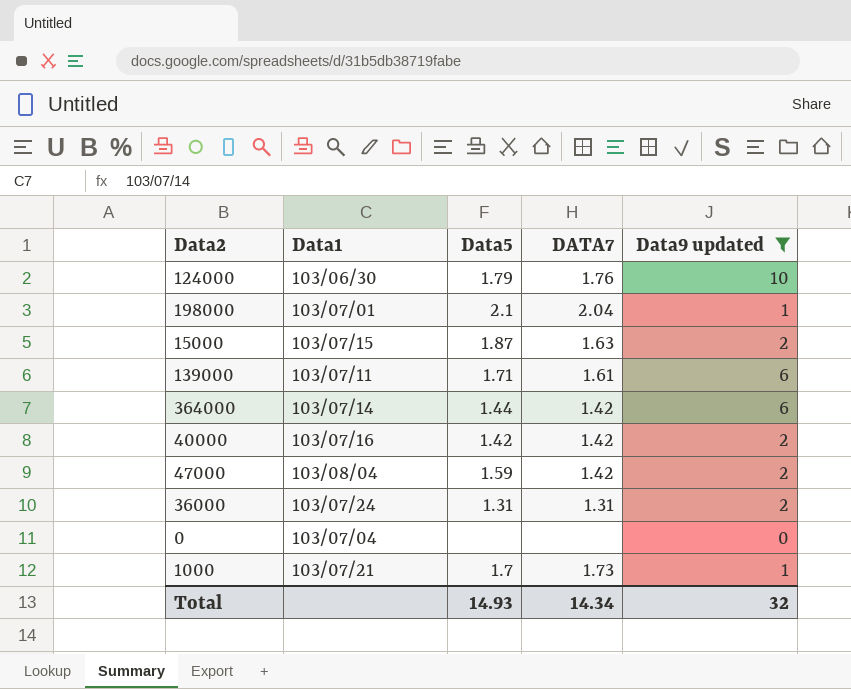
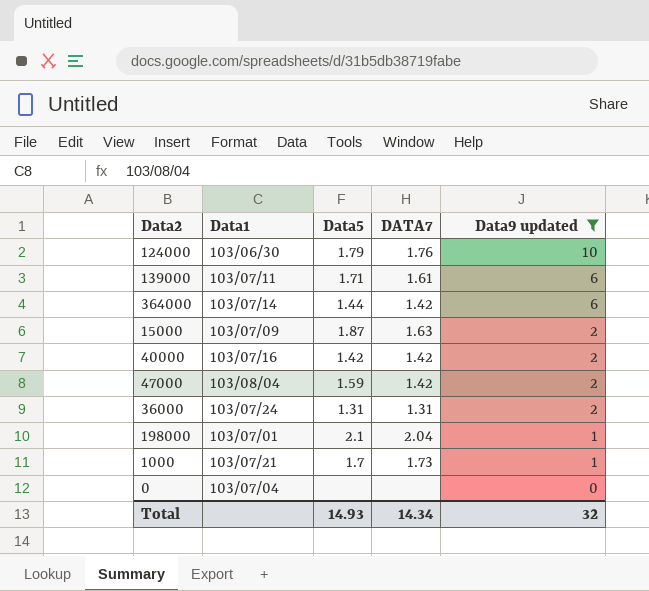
row order: none -> Data9 updated descending
15000 | Data1: 103/07/15 -> 103/07/09

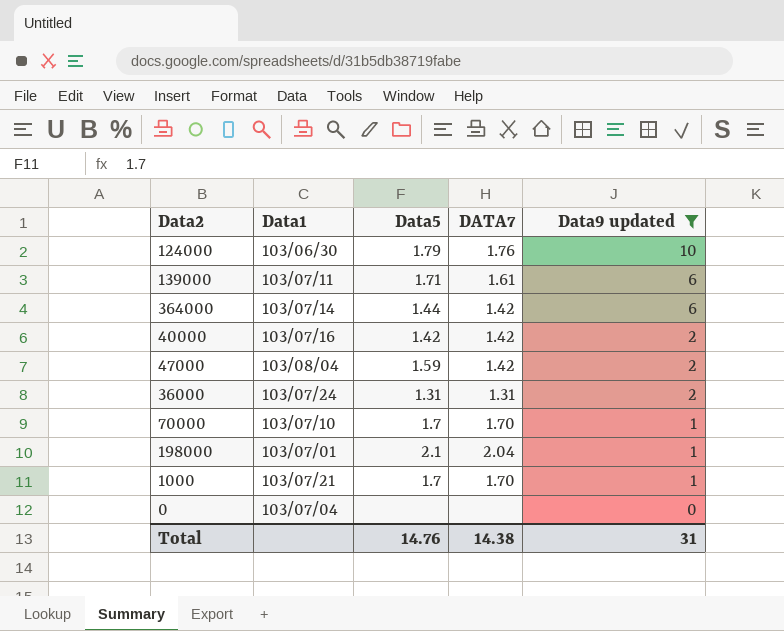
row 15000: 103/07/09 | 1.87 | 1.63 | 2 -> none
row 70000: none -> 103/07/10 | 1.7 | 1.70 | 1
1000 | DATA7: 1.73 -> 1.70
Total | Data5: 14.93 -> 14.76
Total | DATA7: 14.34 -> 14.38
Total | Data9 updated: 32 -> 31

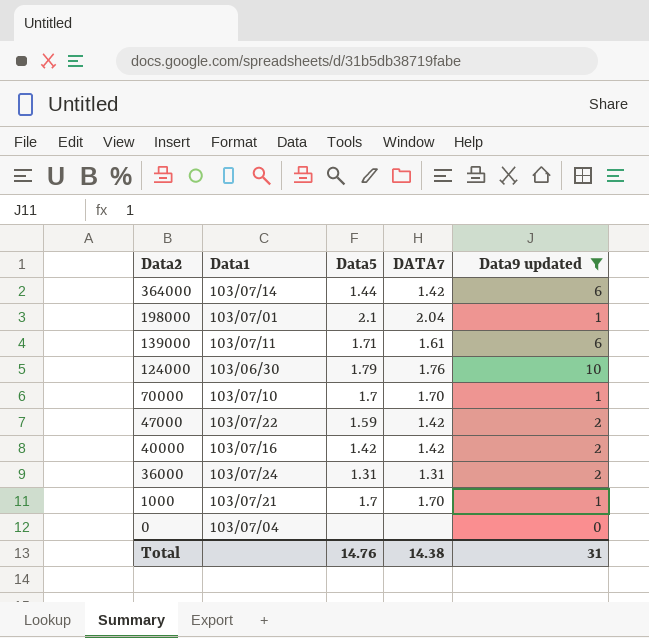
row order: Data9 updated descending -> Data2 descending
47000 | Data1: 103/08/04 -> 103/07/22

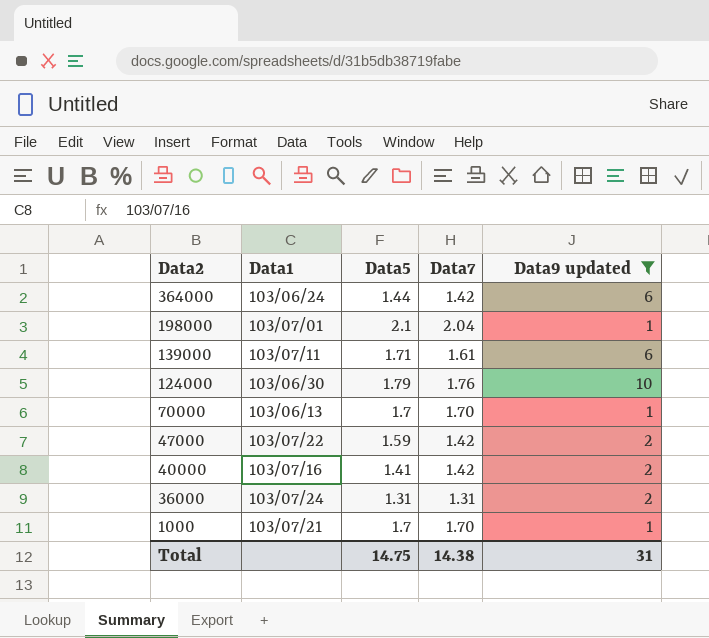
column name: DATA7 -> Data7
row 0: 103/07/04 | none | none | 0 -> none
364000 | Data1: 103/07/14 -> 103/06/24
70000 | Data1: 103/07/10 -> 103/06/13
40000 | Data5: 1.42 -> 1.41
Total | Data5: 14.76 -> 14.75

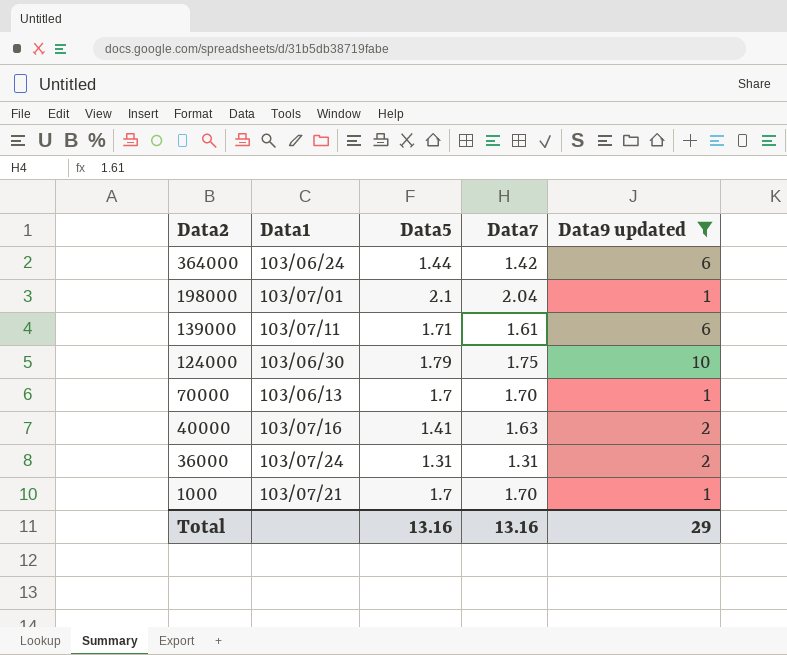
row 47000: 103/07/22 | 1.59 | 1.42 | 2 -> none
124000 | Data7: 1.76 -> 1.75
40000 | Data7: 1.42 -> 1.63
Total | Data5: 14.75 -> 13.16
Total | Data7: 14.38 -> 13.16
Total | Data9 updated: 31 -> 29

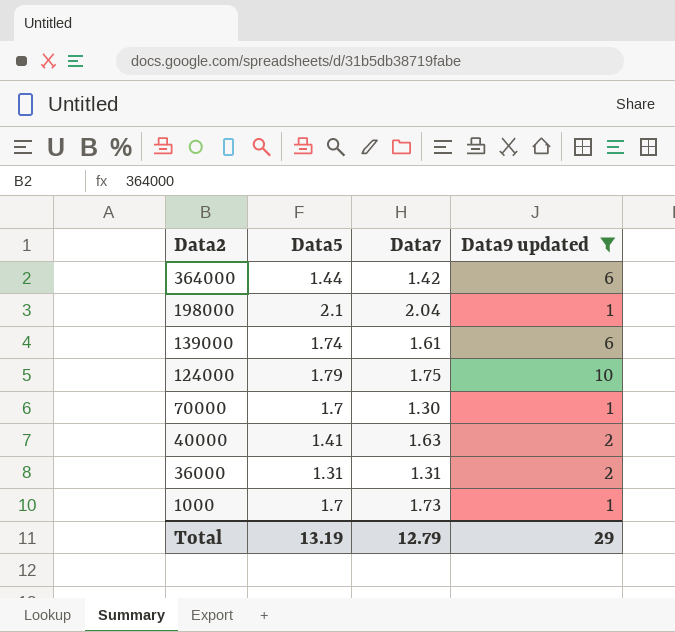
column Data1 | position: 2 -> none
139000 | Data5: 1.71 -> 1.74
70000 | Data7: 1.70 -> 1.30
1000 | Data7: 1.70 -> 1.73
Total | Data5: 13.16 -> 13.19
Total | Data7: 13.16 -> 12.79

